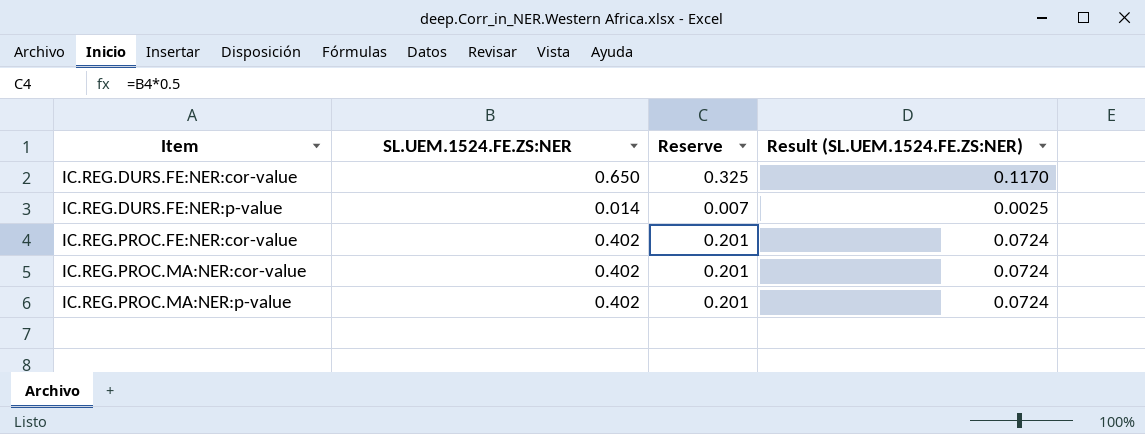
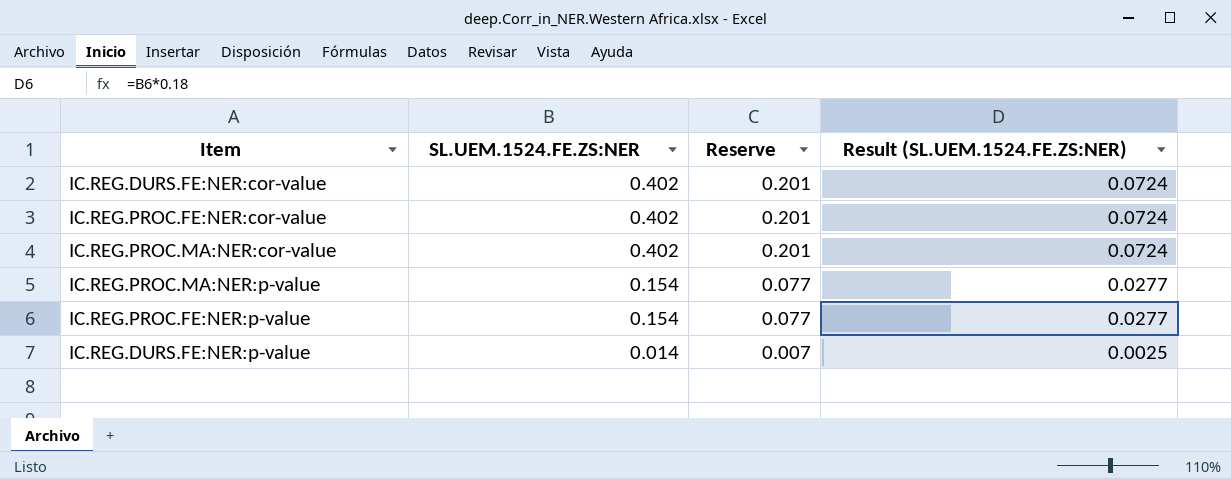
row order: Item ascending -> SL.UEM.1524.FE.ZS:NER descending
IC.REG.DURS.FE:NER:cor-value | SL.UEM.1524.FE.ZS:NER: 0.650 -> 0.402
IC.REG.DURS.FE:NER:cor-value | Reserve: 0.325 -> 0.201
IC.REG.DURS.FE:NER:cor-value | Result (SL.UEM.1524.FE.ZS:NER): 0.1170 -> 0.0724
IC.REG.PROC.MA:NER:p-value | SL.UEM.1524.FE.ZS:NER: 0.402 -> 0.154
IC.REG.PROC.MA:NER:p-value | Reserve: 0.201 -> 0.077
IC.REG.PROC.MA:NER:p-value | Result (SL.UEM.1524.FE.ZS:NER): 0.0724 -> 0.0277
row IC.REG.PROC.FE:NER:p-value: none -> 0.154 | 0.077 | 0.0277

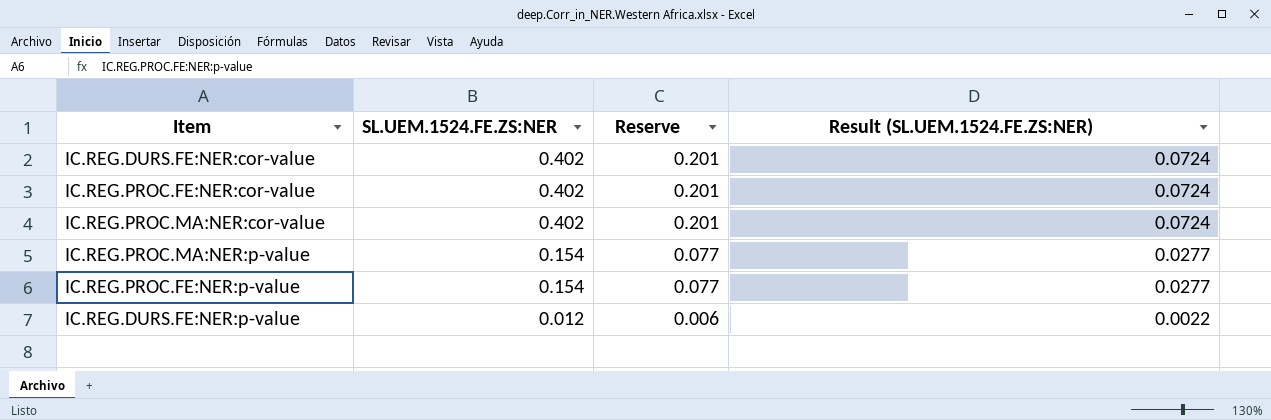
IC.REG.DURS.FE:NER:p-value | SL.UEM.1524.FE.ZS:NER: 0.014 -> 0.012
IC.REG.DURS.FE:NER:p-value | Reserve: 0.007 -> 0.006
IC.REG.DURS.FE:NER:p-value | Result (SL.UEM.1524.FE.ZS:NER): 0.0025 -> 0.0022

